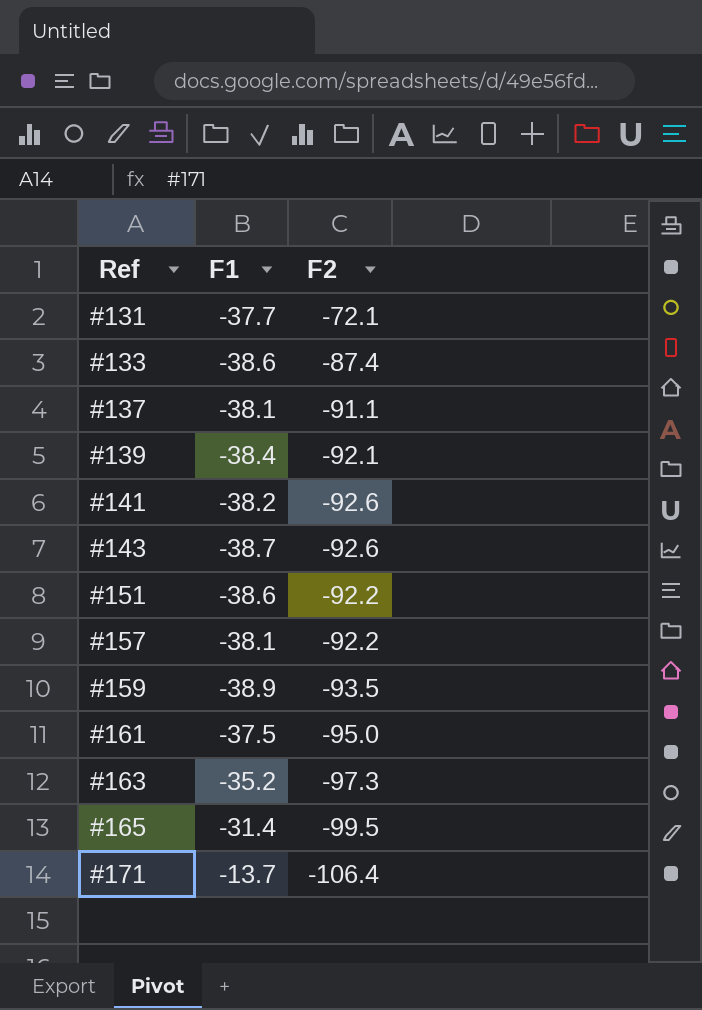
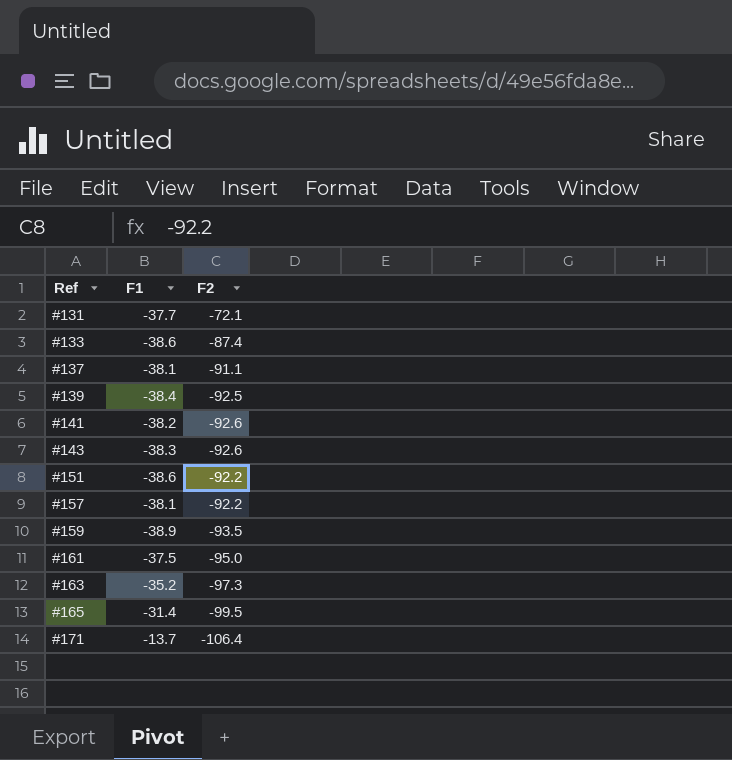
#139 | F2: -92.1 -> -92.5
#143 | F1: -38.7 -> -38.3

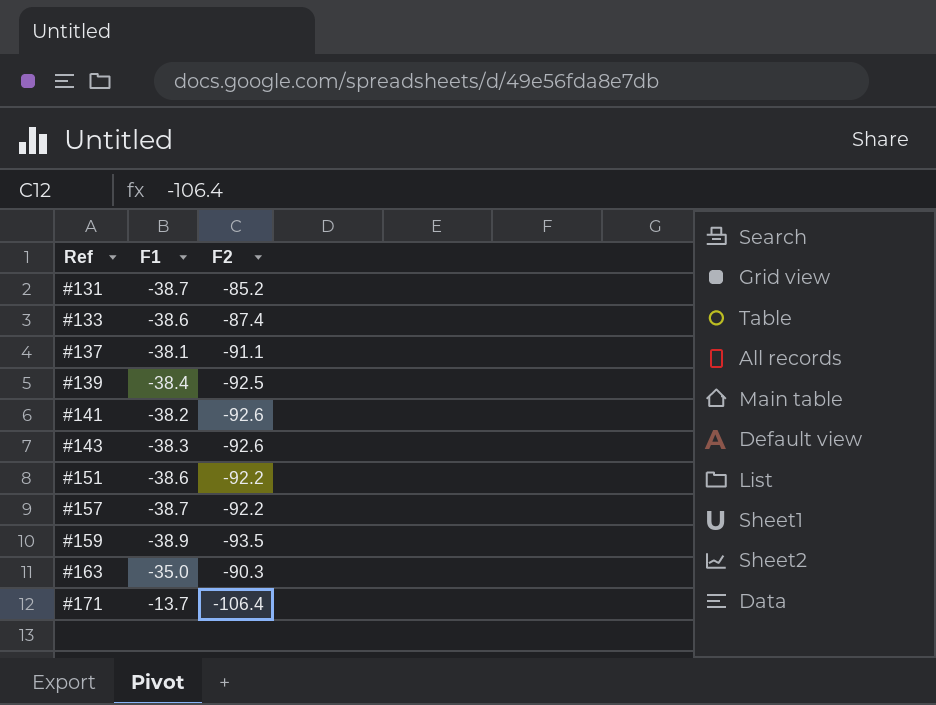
row #161: -37.5 | -95.0 -> none
row #165: -31.4 | -99.5 -> none
#131 | F1: -37.7 -> -38.7
#131 | F2: -72.1 -> -85.2
#157 | F1: -38.1 -> -38.7
#163 | F1: -35.2 -> -35.0
#163 | F2: -97.3 -> -90.3

